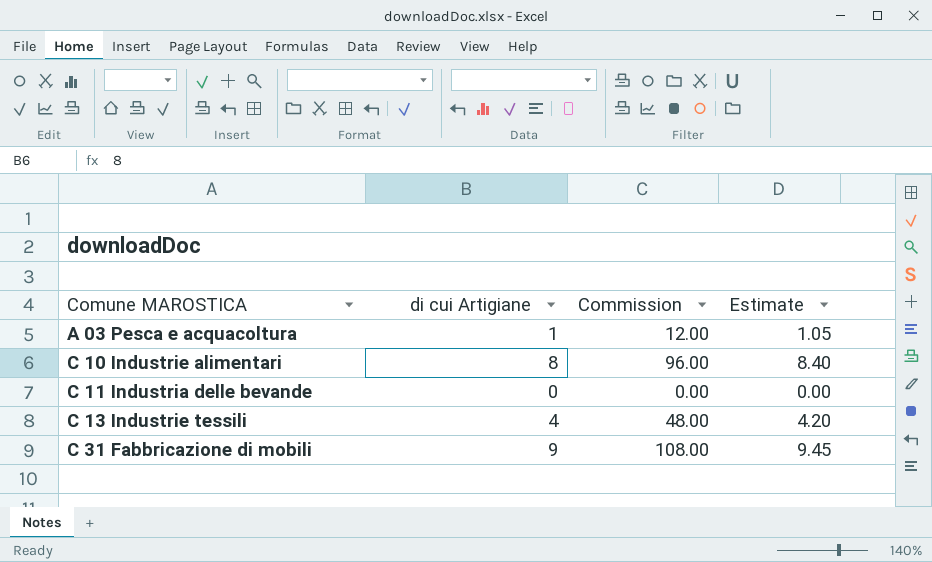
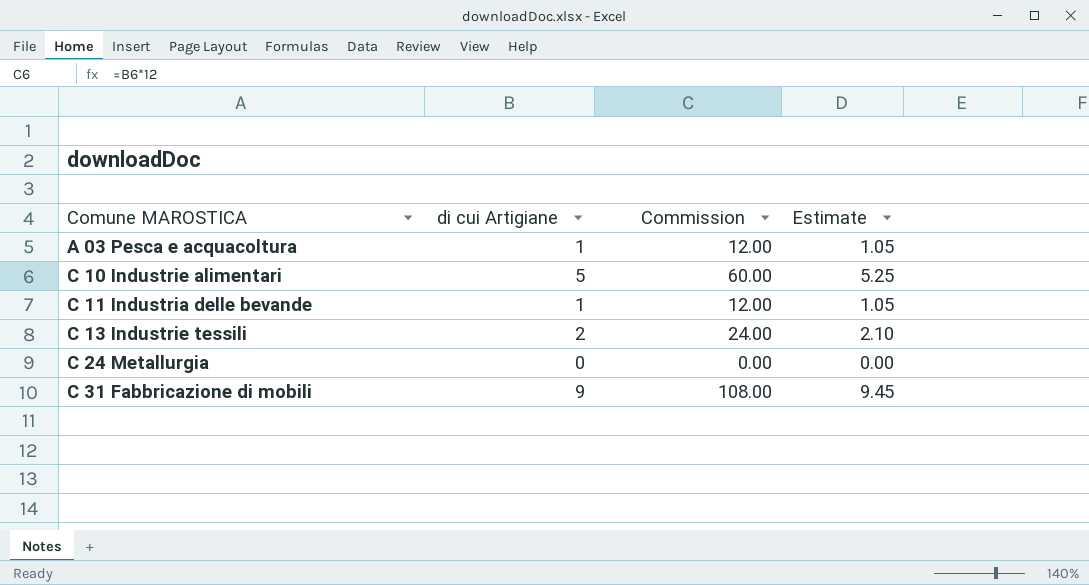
C 10 Industrie alimentari | di cui Artigiane: 8 -> 5
C 10 Industrie alimentari | Commission: 96.00 -> 60.00
C 10 Industrie alimentari | Estimate: 8.40 -> 5.25
C 11 Industria delle bevande | di cui Artigiane: 0 -> 1
C 11 Industria delle bevande | Commission: 0.00 -> 12.00
C 11 Industria delle bevande | Estimate: 0.00 -> 1.05
C 13 Industrie tessili | di cui Artigiane: 4 -> 2
C 13 Industrie tessili | Commission: 48.00 -> 24.00
C 13 Industrie tessili | Estimate: 4.20 -> 2.10
row C 24 Metallurgia: none -> 0 | 0.00 | 0.00

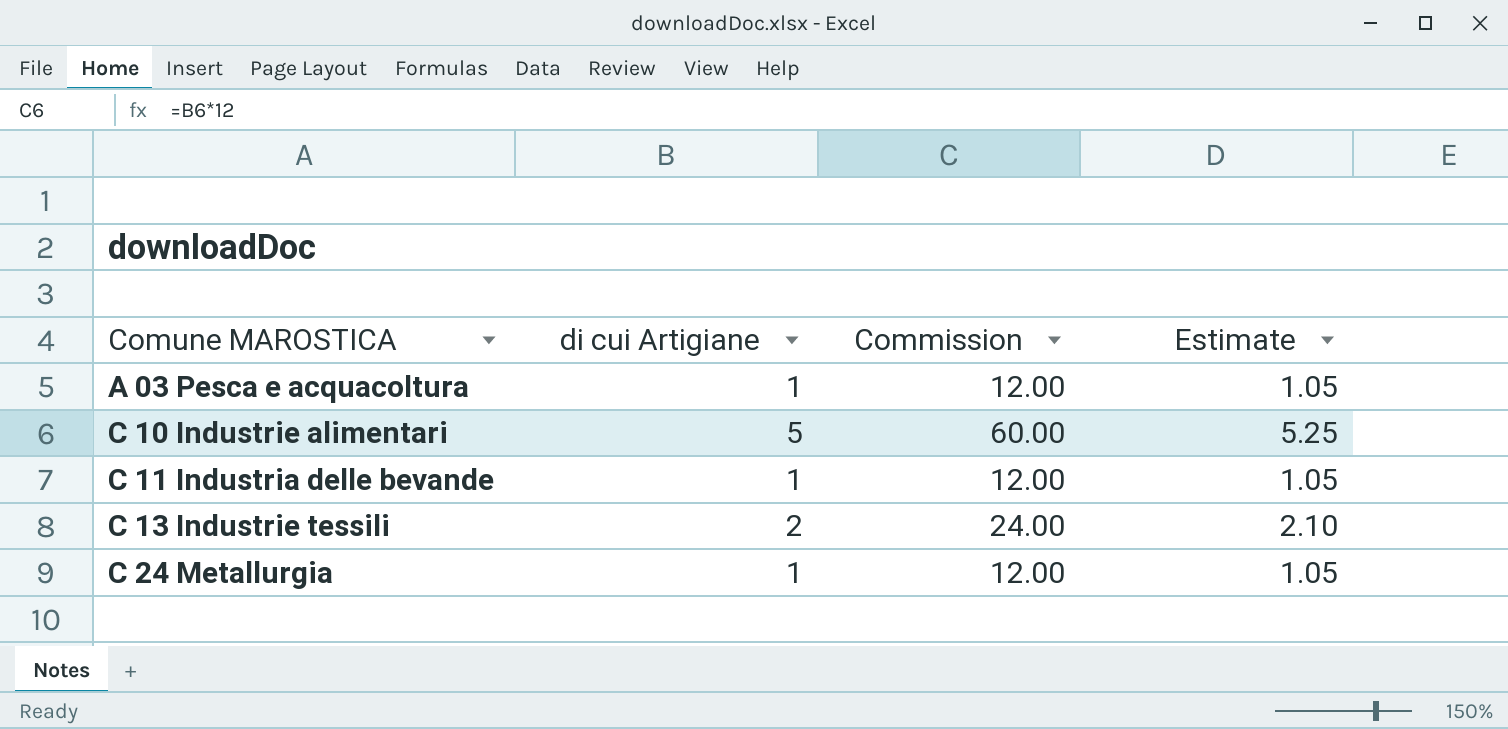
row C 31 Fabbricazione di mobili: 9 | 108.00 | 9.45 -> none
C 24 Metallurgia | di cui Artigiane: 0 -> 1
C 24 Metallurgia | Commission: 0.00 -> 12.00
C 24 Metallurgia | Estimate: 0.00 -> 1.05

